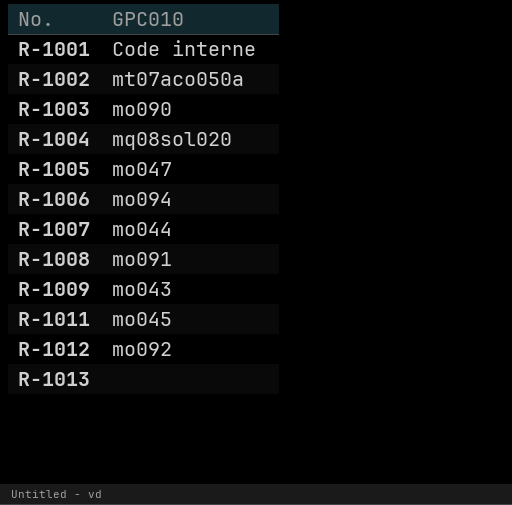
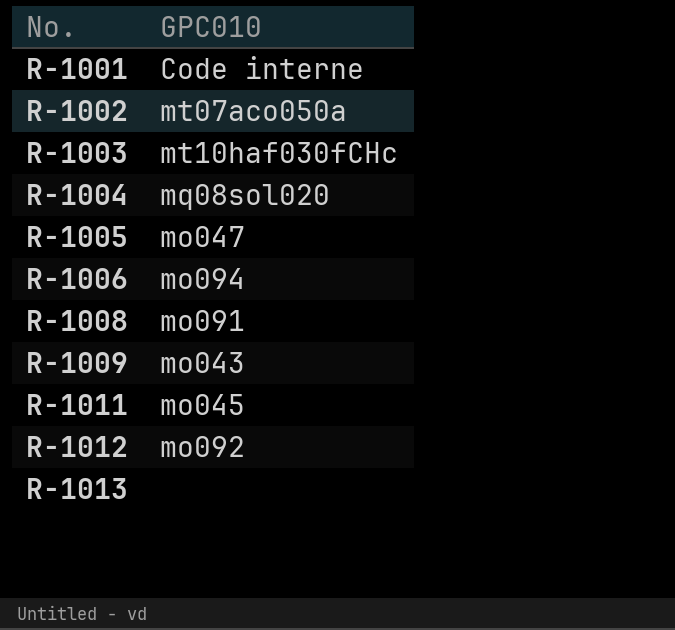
row R-1007: mo044 -> none
R-1003 | GPC010: mo090 -> mt10haf030fCHc

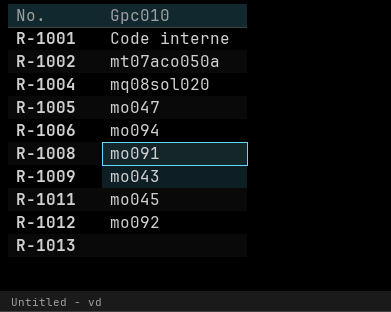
column name: GPC010 -> Gpc010
row R-1003: mt10haf030fCHc -> none

